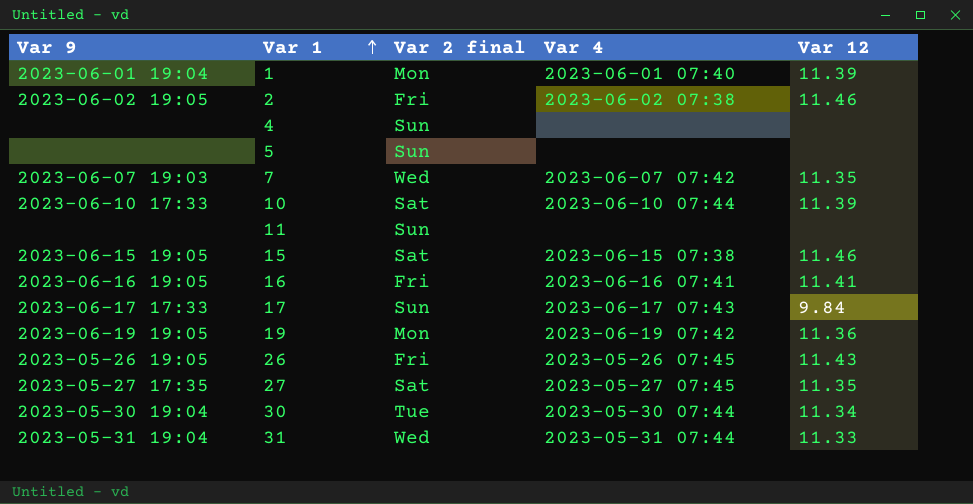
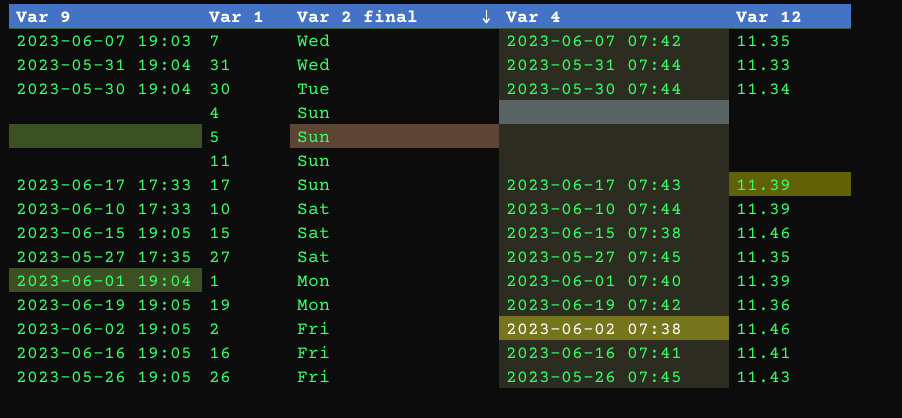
row order: Var 1 ascending -> Var 2 final descending
17 | Var 12: 9.84 -> 11.39

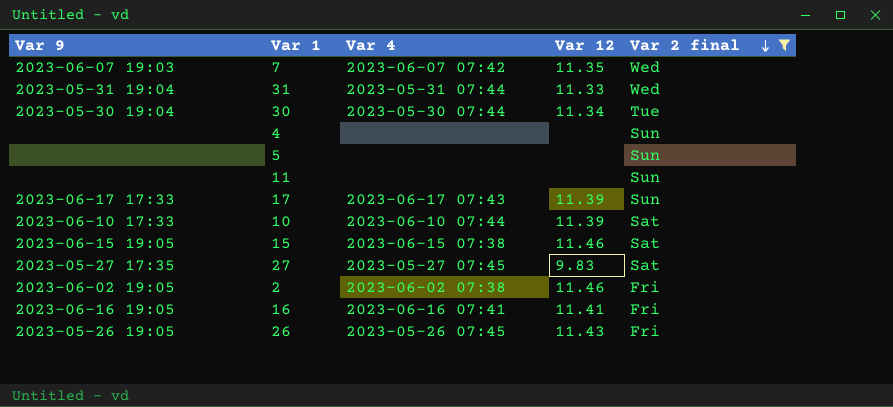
filter: none -> Var 2 final != Mon
column Var 2 final | position: 3 -> 5
27 | Var 12: 11.35 -> 9.83

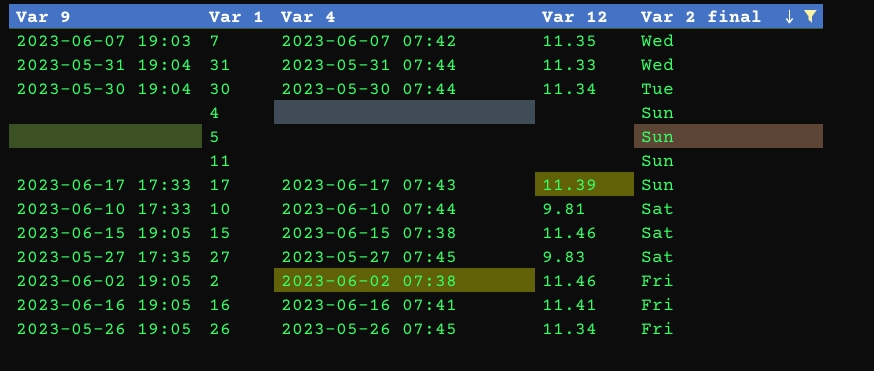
10 | Var 12: 11.39 -> 9.81
26 | Var 12: 11.43 -> 11.34

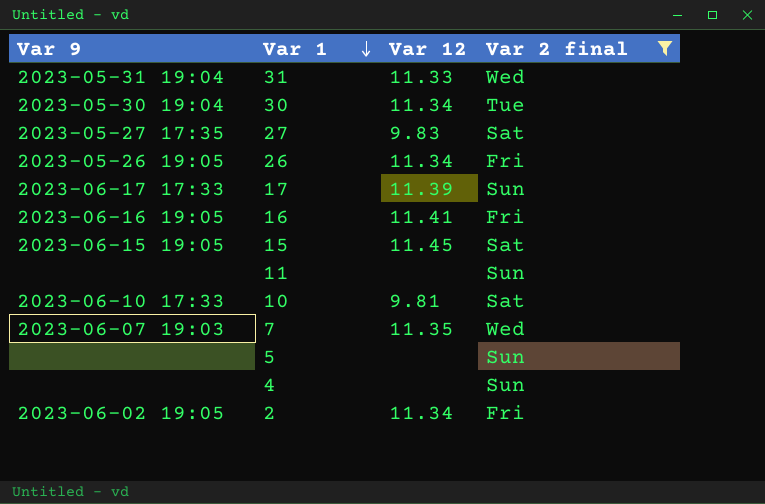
row order: Var 2 final descending -> Var 1 descending
column Var 4 | position: 3 -> none
15 | Var 12: 11.46 -> 11.45
2 | Var 12: 11.46 -> 11.34

